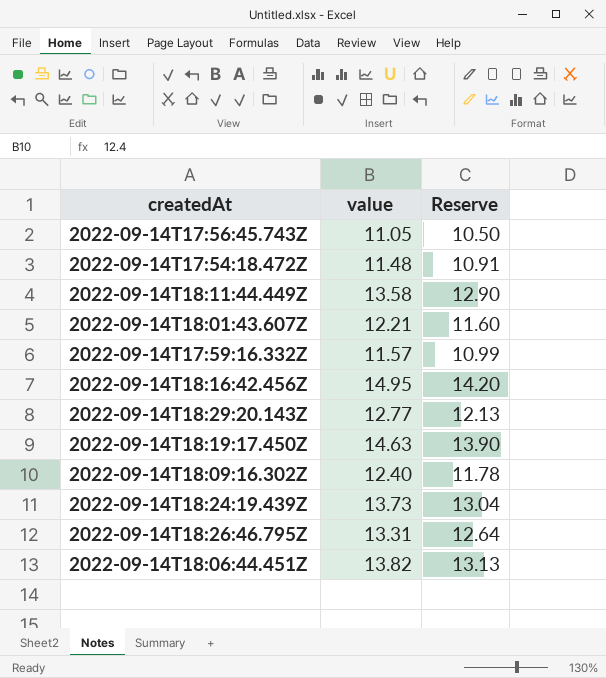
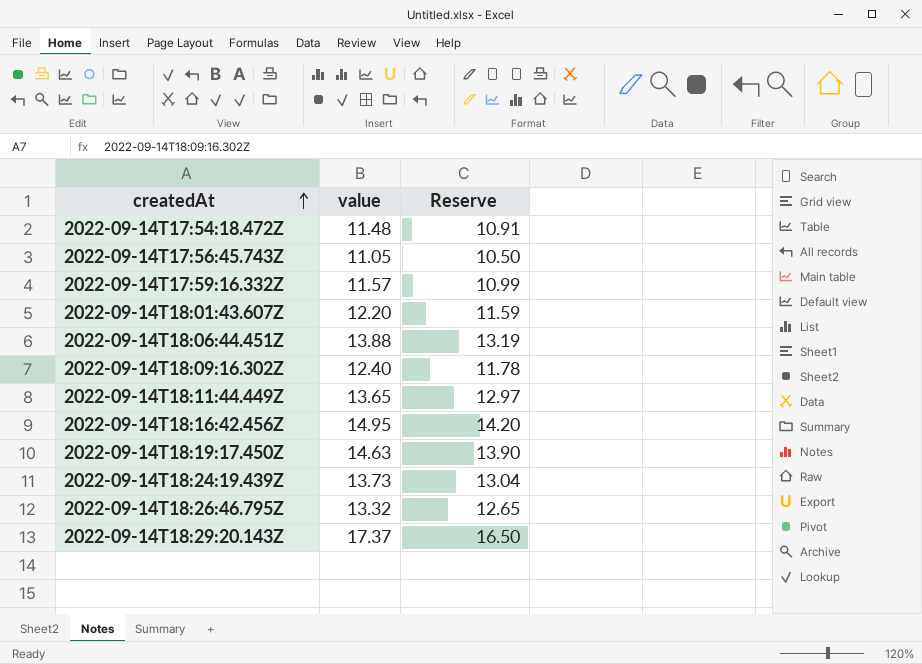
row order: none -> createdAt ascending
2022-09-14T18:01:43.607Z | value: 12.21 -> 12.20
2022-09-14T18:01:43.607Z | Reserve: 11.60 -> 11.59
2022-09-14T18:06:44.451Z | value: 13.82 -> 13.88
2022-09-14T18:06:44.451Z | Reserve: 13.13 -> 13.19
2022-09-14T18:11:44.449Z | value: 13.58 -> 13.65
2022-09-14T18:11:44.449Z | Reserve: 12.90 -> 12.97
2022-09-14T18:26:46.795Z | value: 13.31 -> 13.32
2022-09-14T18:26:46.795Z | Reserve: 12.64 -> 12.65
2022-09-14T18:29:20.143Z | value: 12.77 -> 17.37
2022-09-14T18:29:20.143Z | Reserve: 12.13 -> 16.50

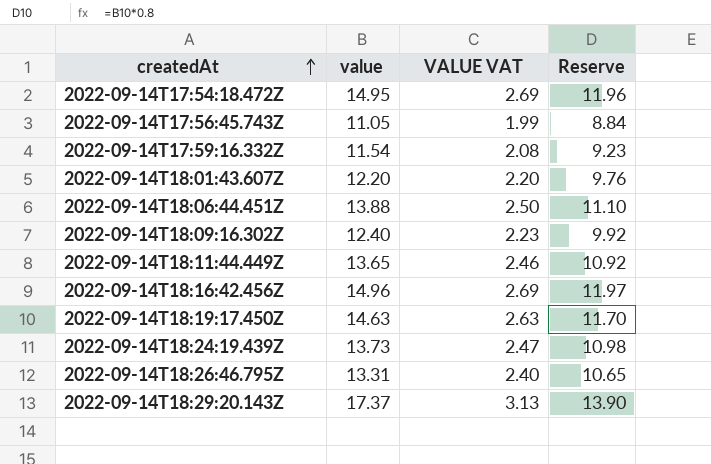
column VALUE VAT | formula: none -> [value] * 0.18
column Reserve | formula: [value] * 0.95 -> [value] * 0.8
2022-09-14T17:54:18.472Z | value: 11.48 -> 14.95
2022-09-14T17:59:16.332Z | value: 11.57 -> 11.54
2022-09-14T18:16:42.456Z | value: 14.95 -> 14.96
2022-09-14T18:26:46.795Z | value: 13.32 -> 13.31

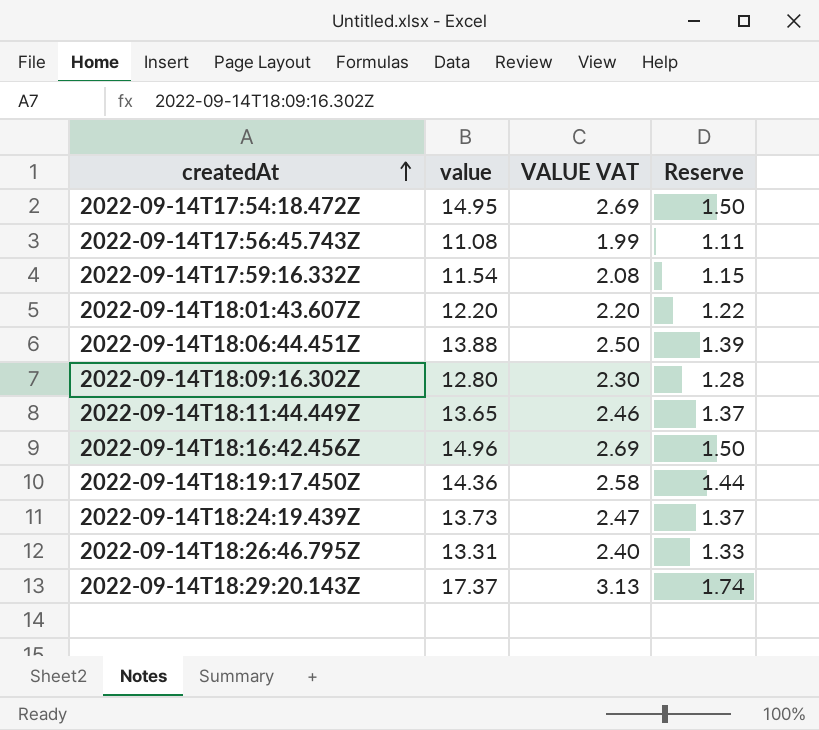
column Reserve | formula: [value] * 0.8 -> [value] * 0.1
2022-09-14T17:56:45.743Z | value: 11.05 -> 11.08
2022-09-14T18:09:16.302Z | value: 12.40 -> 12.80
2022-09-14T18:09:16.302Z | VALUE VAT: 2.23 -> 2.30
2022-09-14T18:19:17.450Z | value: 14.63 -> 14.36
2022-09-14T18:19:17.450Z | VALUE VAT: 2.63 -> 2.58

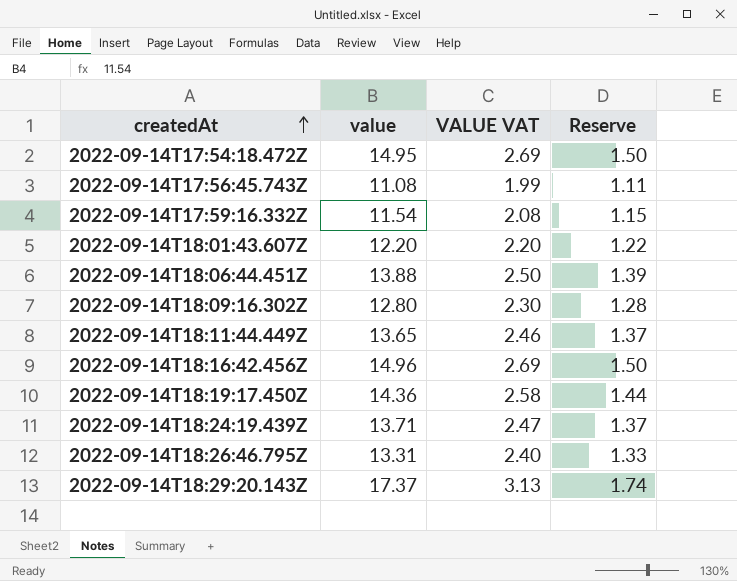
2022-09-14T18:24:19.439Z | value: 13.73 -> 13.71

